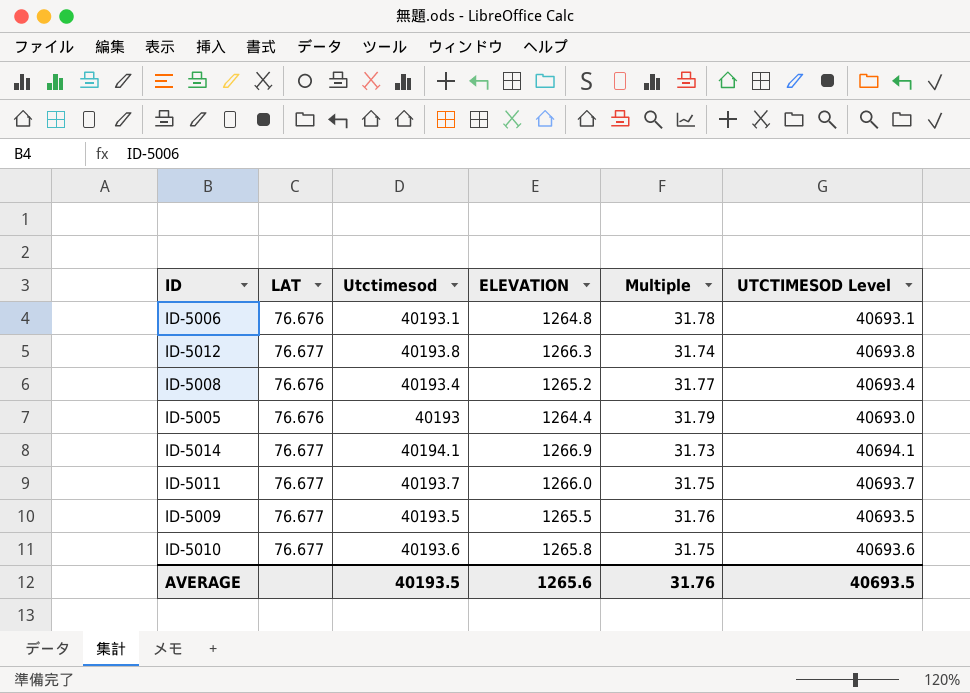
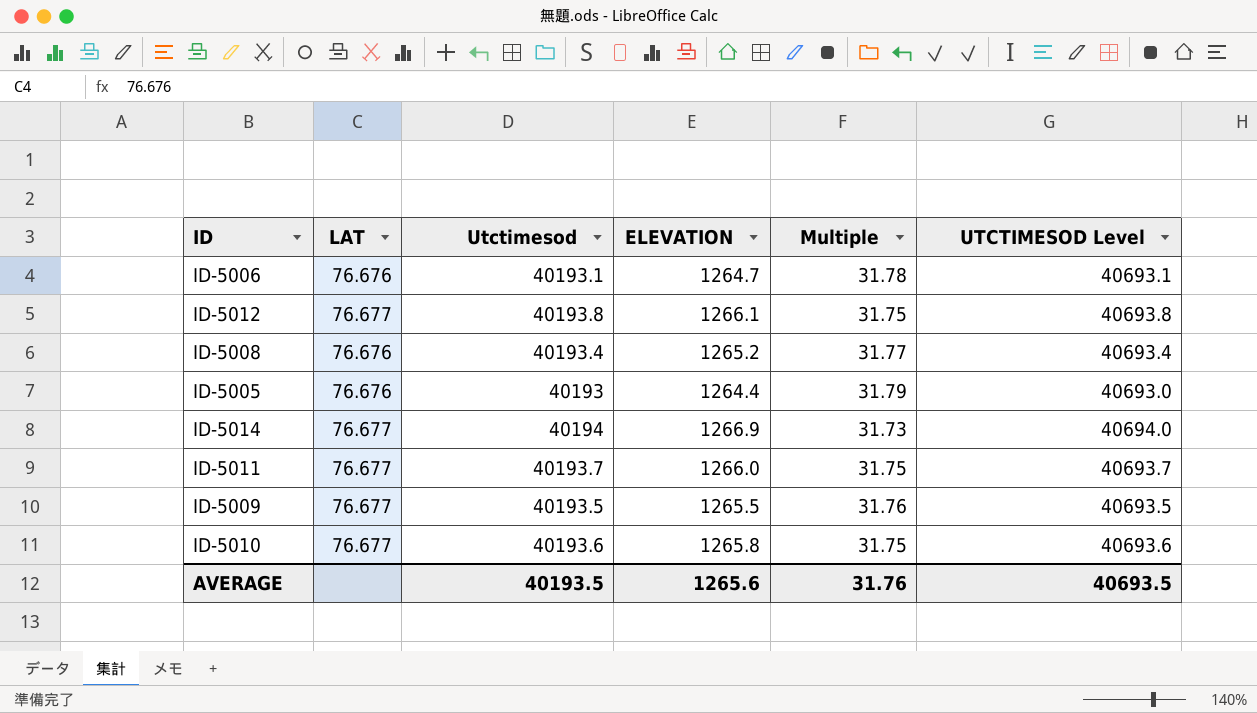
ID-5006 | ELEVATION: 1264.8 -> 1264.7
ID-5012 | ELEVATION: 1266.3 -> 1266.1
ID-5012 | Multiple: 31.74 -> 31.75
ID-5014 | Utctimesod: 40194.1 -> 40194
ID-5014 | UTCTIMESOD Level: 40694.1 -> 40694.0

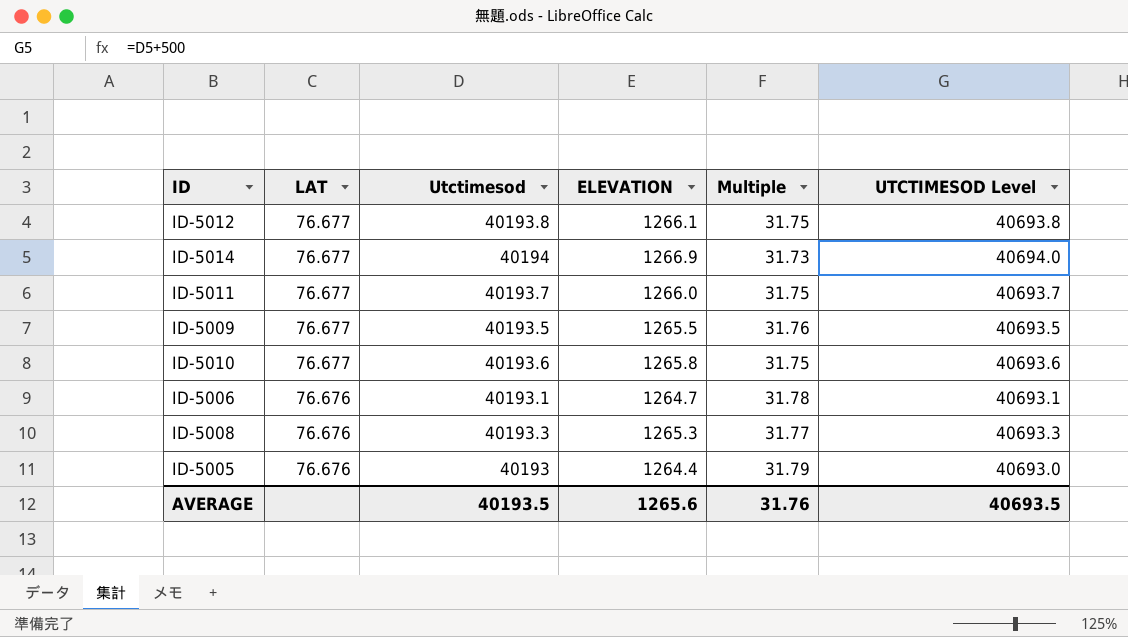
row order: none -> LAT descending
ID-5008 | Utctimesod: 40193.4 -> 40193.3
ID-5008 | ELEVATION: 1265.2 -> 1265.3
ID-5008 | UTCTIMESOD Level: 40693.4 -> 40693.3

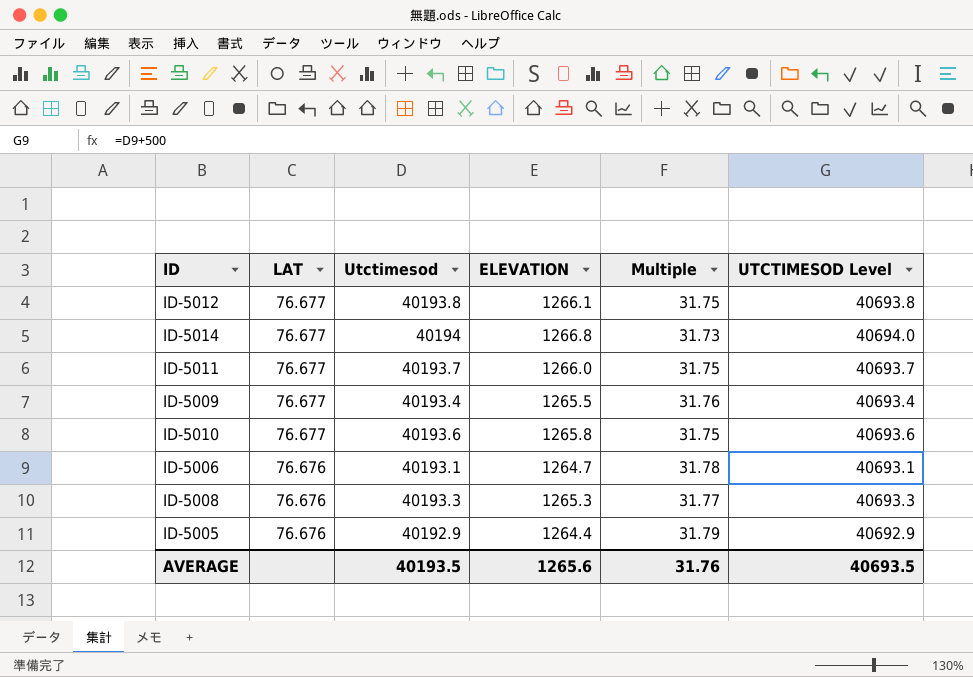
ID-5014 | ELEVATION: 1266.9 -> 1266.8
ID-5009 | Utctimesod: 40193.5 -> 40193.4
ID-5009 | UTCTIMESOD Level: 40693.5 -> 40693.4
ID-5005 | Utctimesod: 40193 -> 40192.9
ID-5005 | UTCTIMESOD Level: 40693.0 -> 40692.9

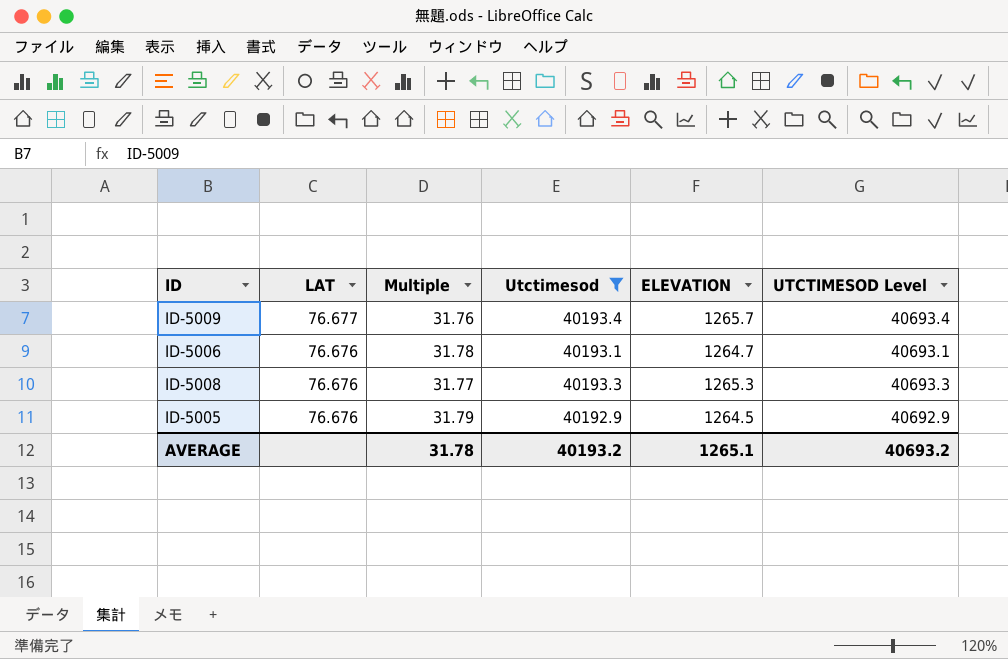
filter: none -> Utctimesod <= 40193.4
column Multiple | position: 5 -> 3
ID-5009 | ELEVATION: 1265.5 -> 1265.7
ID-5005 | ELEVATION: 1264.4 -> 1264.5
AVERAGE | Multiple: 31.76 -> 31.78
AVERAGE | Utctimesod: 40193.5 -> 40193.2
AVERAGE | ELEVATION: 1265.6 -> 1265.1
AVERAGE | UTCTIMESOD Level: 40693.5 -> 40693.2

